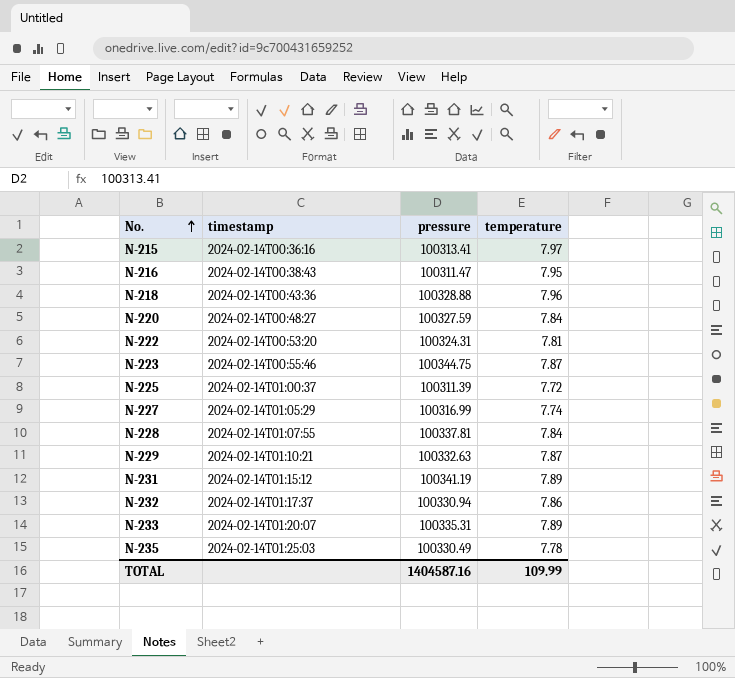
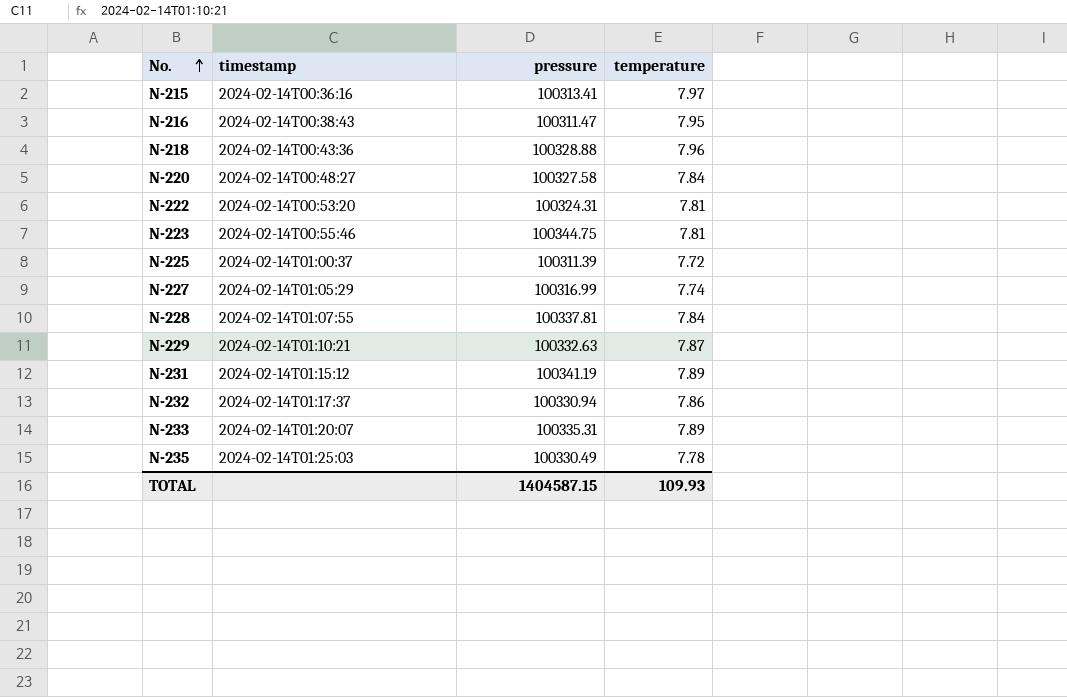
N-220 | pressure: 100327.59 -> 100327.58
N-223 | temperature: 7.87 -> 7.81
TOTAL | pressure: 1404587.16 -> 1404587.15
TOTAL | temperature: 109.99 -> 109.93

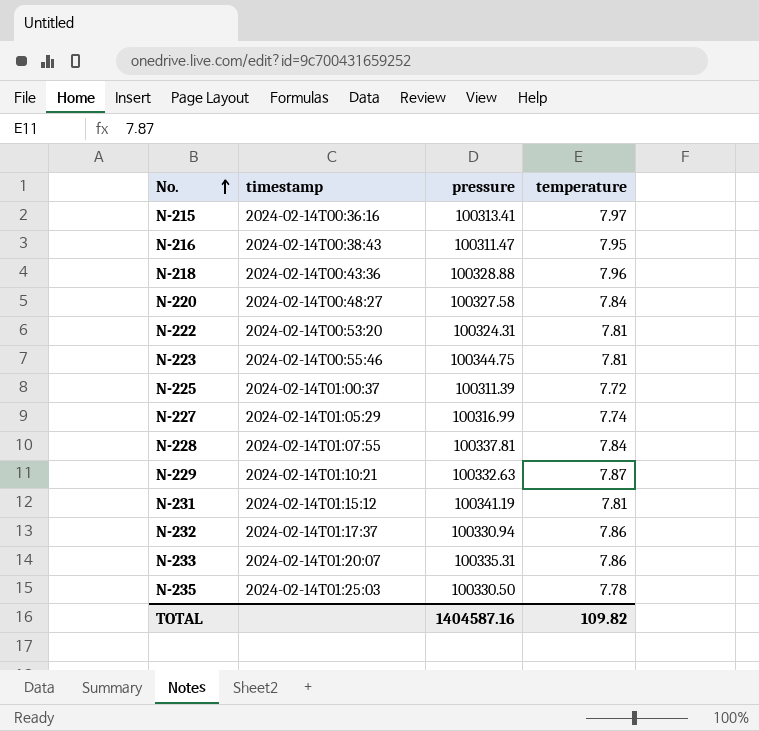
N-231 | temperature: 7.89 -> 7.81
N-233 | temperature: 7.89 -> 7.86
N-235 | pressure: 100330.49 -> 100330.50
TOTAL | pressure: 1404587.15 -> 1404587.16
TOTAL | temperature: 109.93 -> 109.82

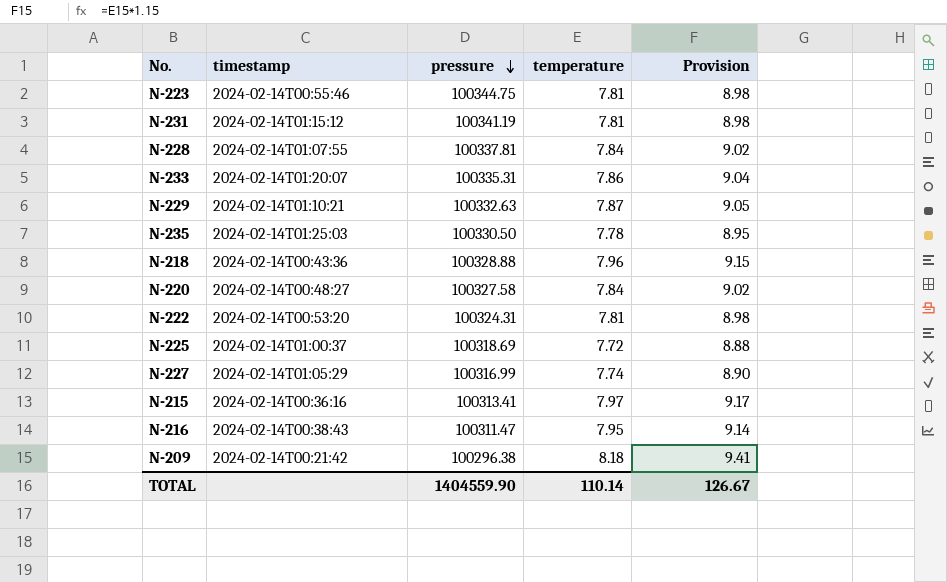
row order: No. ascending -> pressure descending
column Provision | formula: none -> [temperature] * 1.15
row N-232: 2024-02-14T01:17:37 | 100330.94 | 7.86 -> none
N-225 | pressure: 100311.39 -> 100318.69
row N-209: none -> 2024-02-14T00:21:42 | 100296.38 | 8.18 | 9.41
TOTAL | pressure: 1404587.16 -> 1404559.90
TOTAL | temperature: 109.82 -> 110.14

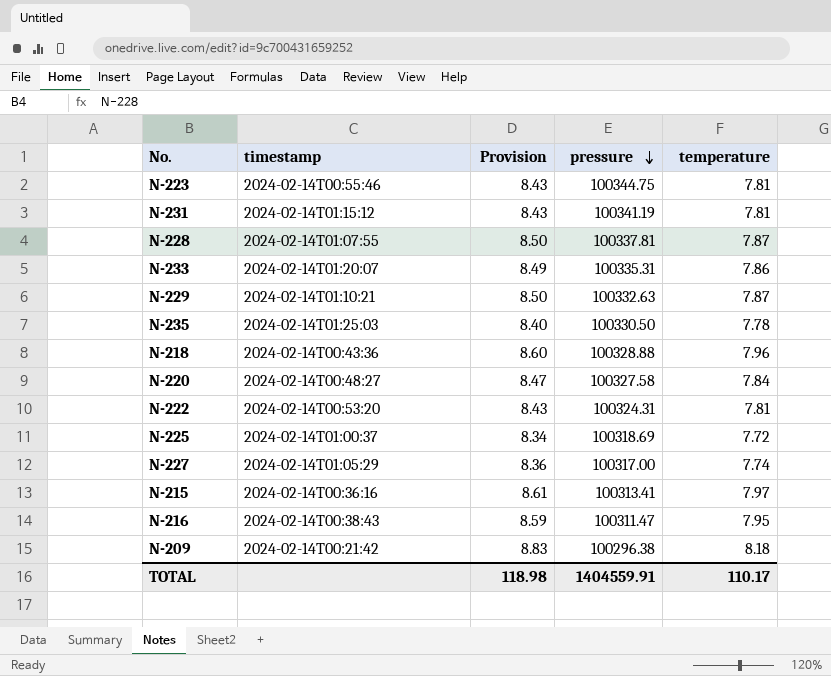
column Provision | formula: [temperature] * 1.15 -> [temperature] * 1.08
column Provision | position: 5 -> 3
N-228 | temperature: 7.84 -> 7.87
N-227 | pressure: 100316.99 -> 100317.00
TOTAL | Provision: 126.67 -> 118.98
TOTAL | pressure: 1404559.90 -> 1404559.91
TOTAL | temperature: 110.14 -> 110.17

